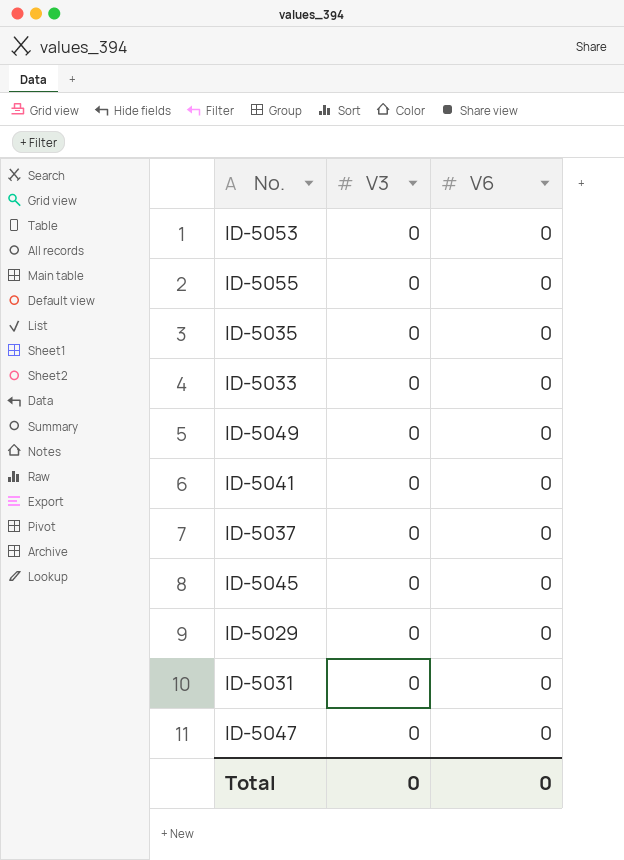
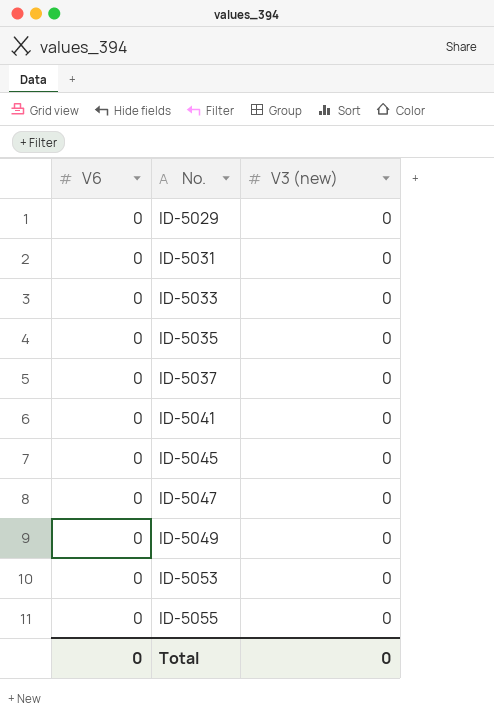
row order: none -> No. ascending
column V6 | position: 3 -> 1
column name: V3 -> V3 (new)

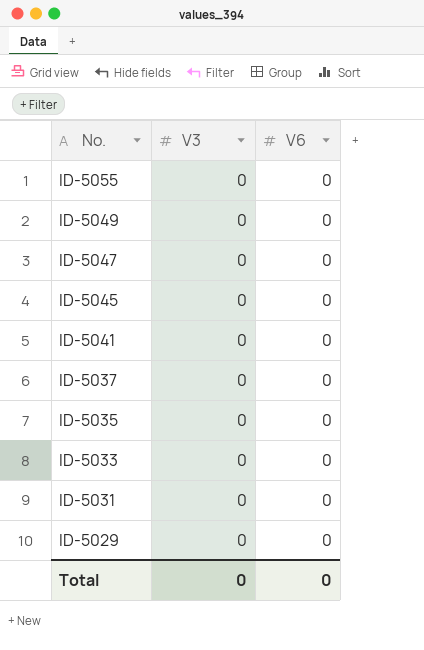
row order: No. ascending -> No. descending
column name: V3 (new) -> V3
column V6 | position: 1 -> 3
row ID-5053: 0 | 0 -> none

